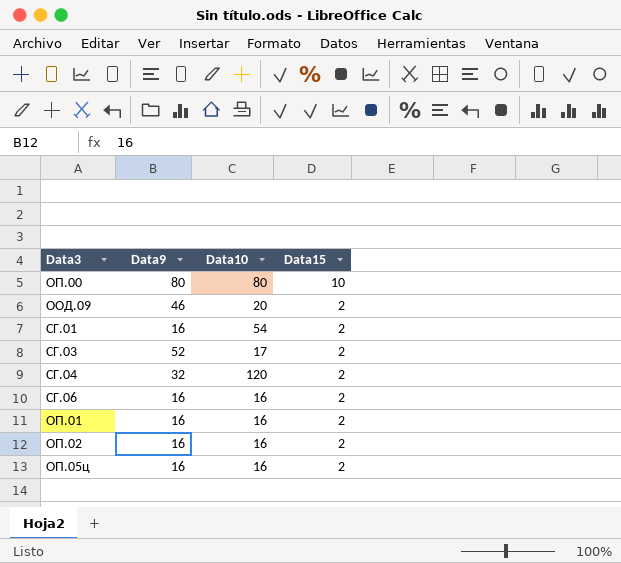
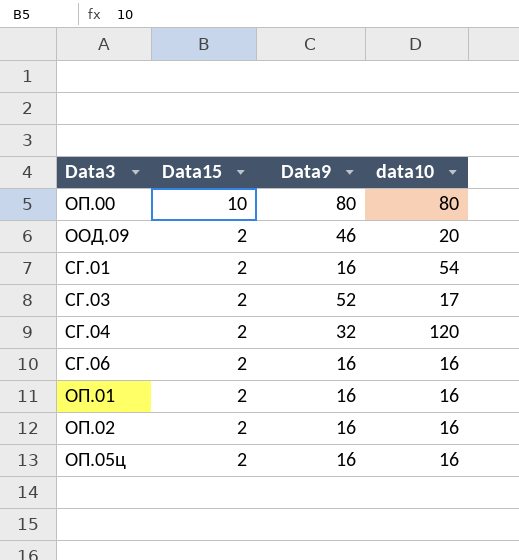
column Data15 | position: 4 -> 2
column name: Data10 -> data10

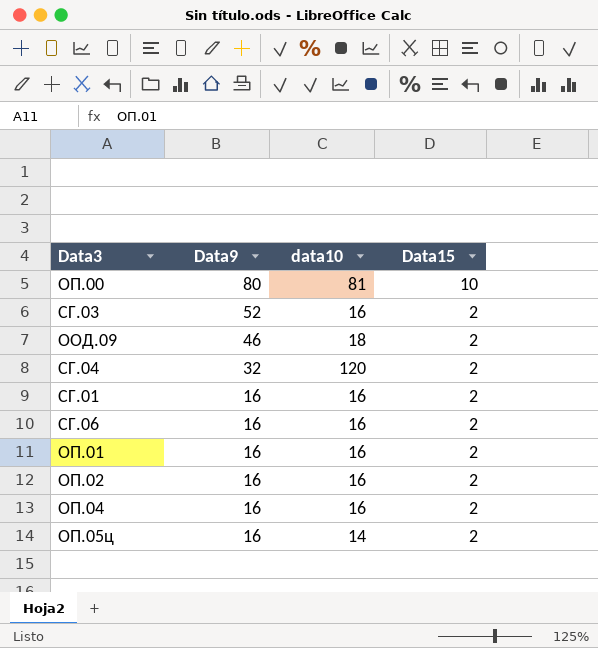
row order: Data15 descending -> Data9 descending
column Data15 | position: 2 -> 4
ОП.00 | data10: 80 -> 81
СГ.03 | data10: 17 -> 16
ООД.09 | data10: 20 -> 18
СГ.01 | data10: 54 -> 16
row ОП.04: none -> 16 | 16 | 2
ОП.05ц | data10: 16 -> 14

